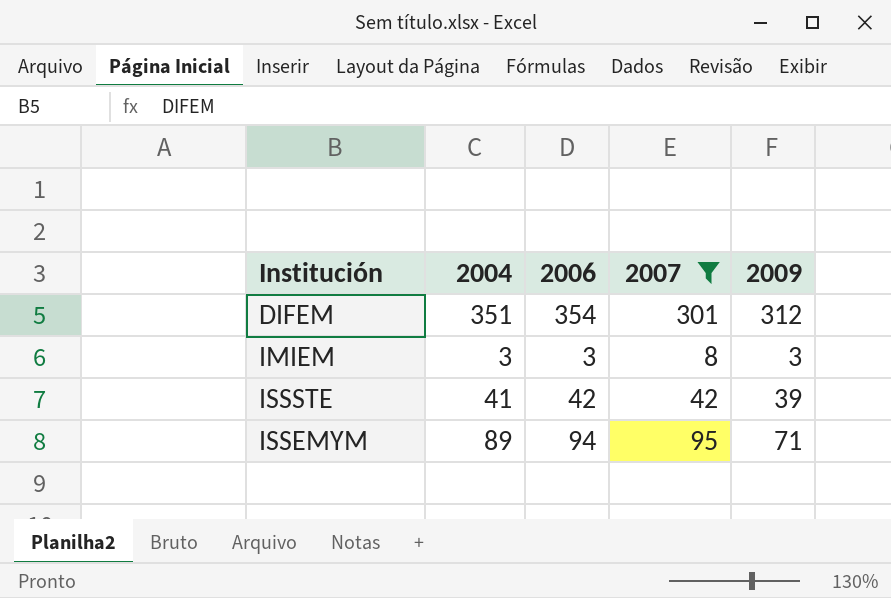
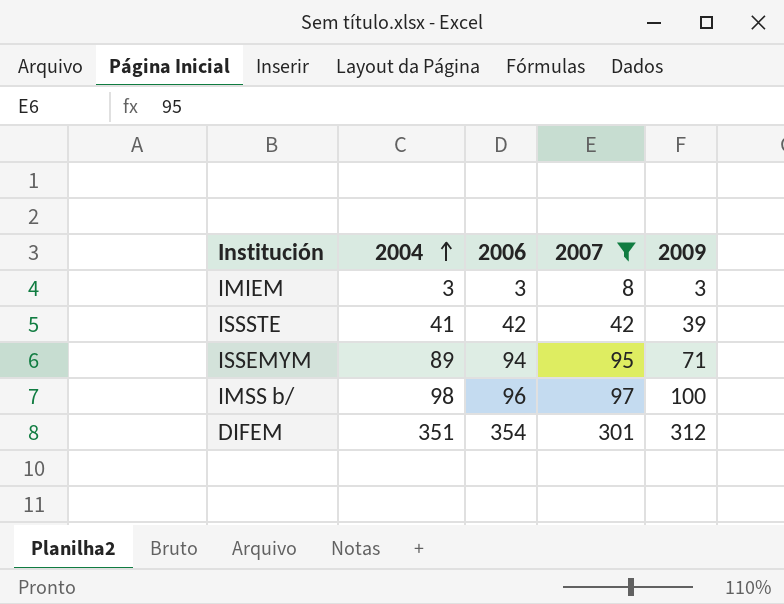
row order: none -> 2004 ascending
row IMSS b/: none -> 98 | 96 | 97 | 100

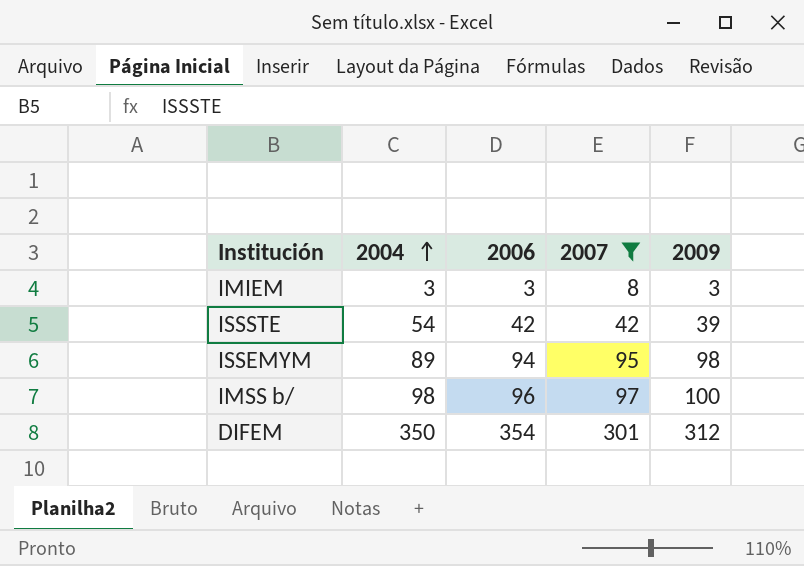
ISSSTE | 2004: 41 -> 54
ISSEMYM | 2009: 71 -> 98
DIFEM | 2004: 351 -> 350

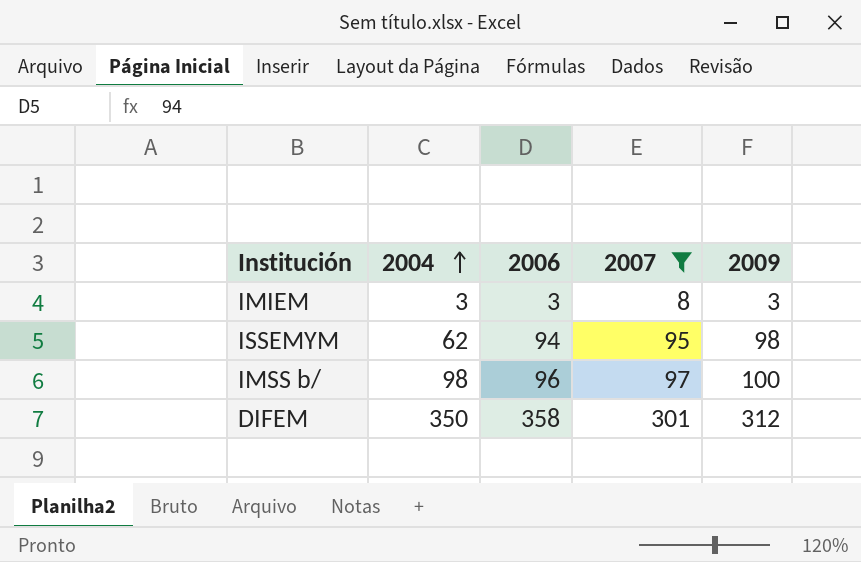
row ISSSTE: 54 | 42 | 42 | 39 -> none
ISSEMYM | 2004: 89 -> 62
DIFEM | 2006: 354 -> 358

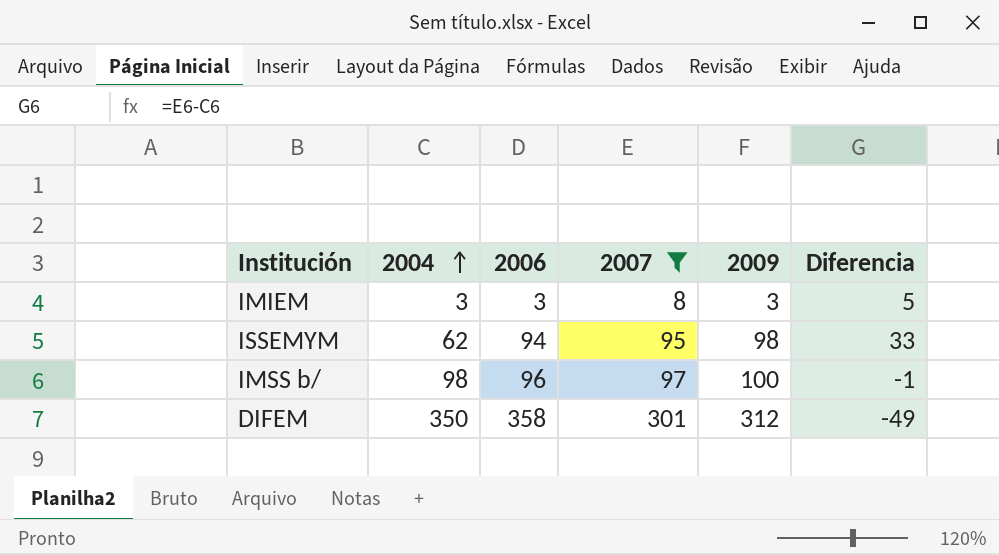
column Diferencia | formula: none -> [2007] - [2004]

